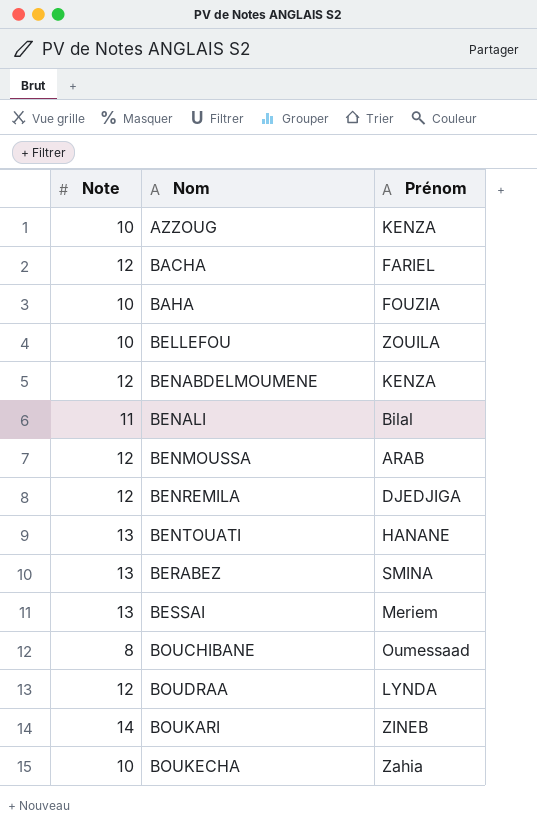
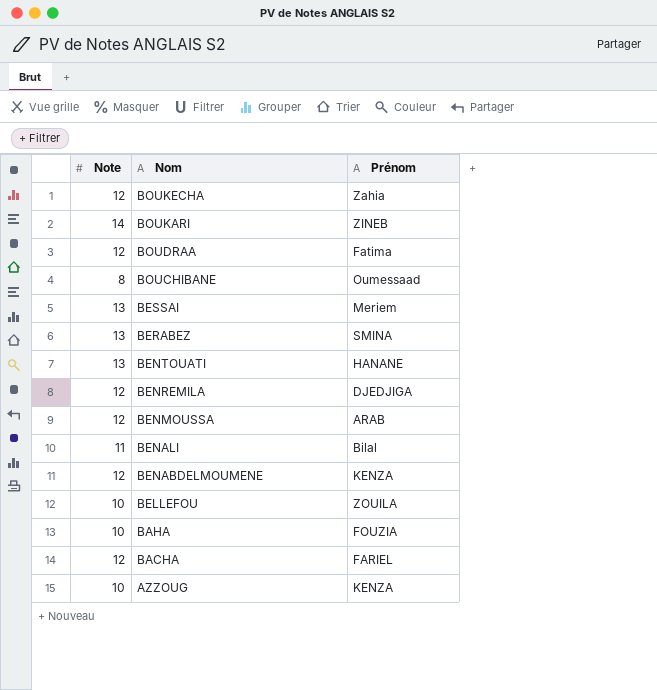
row order: Nom ascending -> Nom descending
BOUKECHA | Note: 10 -> 12
BOUDRAA | Prénom: LYNDA -> Fatima

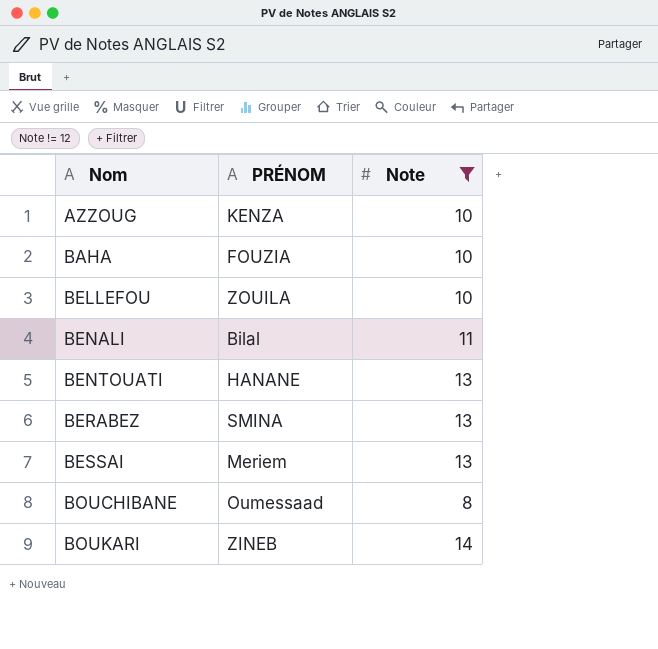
filter: none -> Note != 12
row order: Nom descending -> Nom ascending
column name: Prénom -> PRÉNOM
column Note | position: 1 -> 3

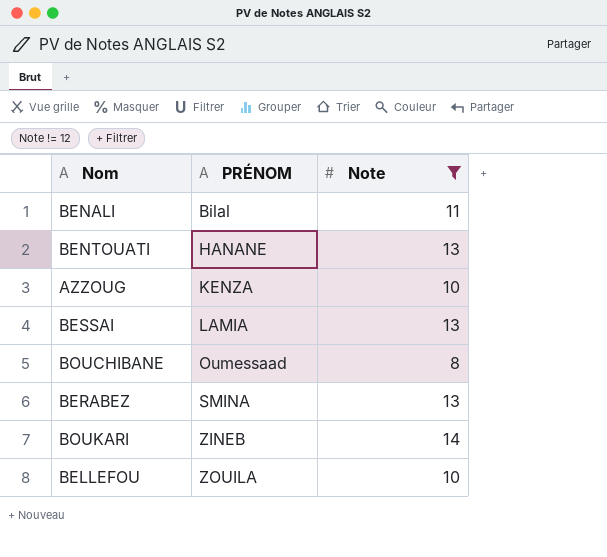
row order: Nom ascending -> PRÉNOM ascending
row BAHA: FOUZIA | 10 -> none
BESSAI | PRÉNOM: Meriem -> LAMIA

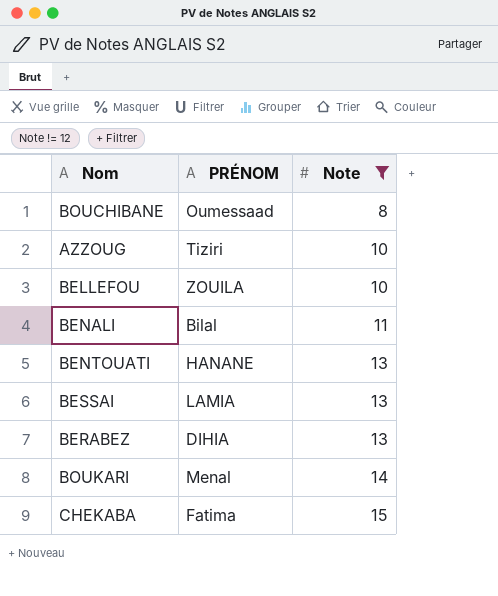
row order: PRÉNOM ascending -> Note ascending
AZZOUG | PRÉNOM: KENZA -> Tiziri
BERABEZ | PRÉNOM: SMINA -> DIHIA
BOUKARI | PRÉNOM: ZINEB -> Menal
row CHEKABA: none -> Fatima | 15

